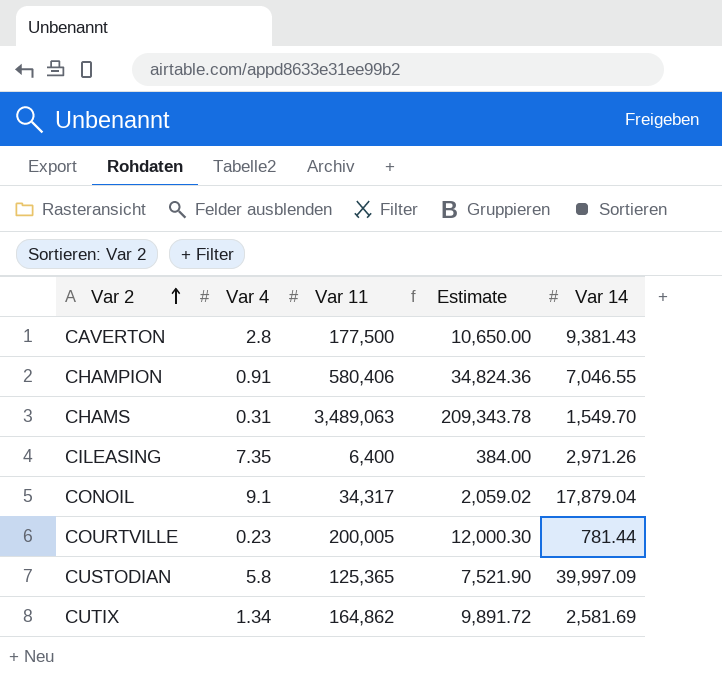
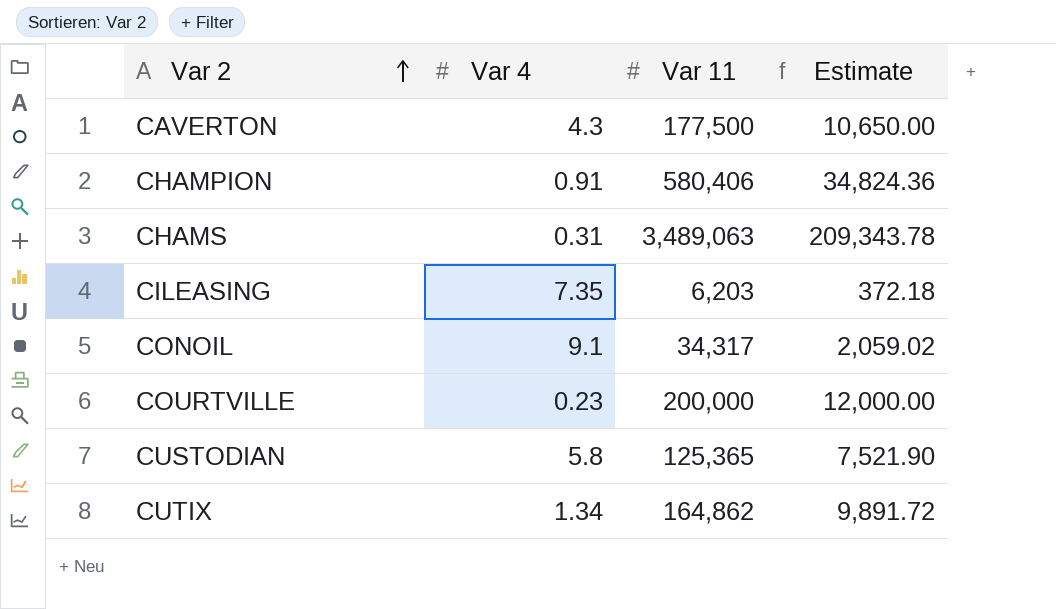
column Var 14 | position: 5 -> none
CAVERTON | Var 4: 2.8 -> 4.3
CILEASING | Var 11: 6,400 -> 6,203
CILEASING | Estimate: 384.00 -> 372.18
COURTVILLE | Var 11: 200,005 -> 200,000
COURTVILLE | Estimate: 12,000.30 -> 12,000.00

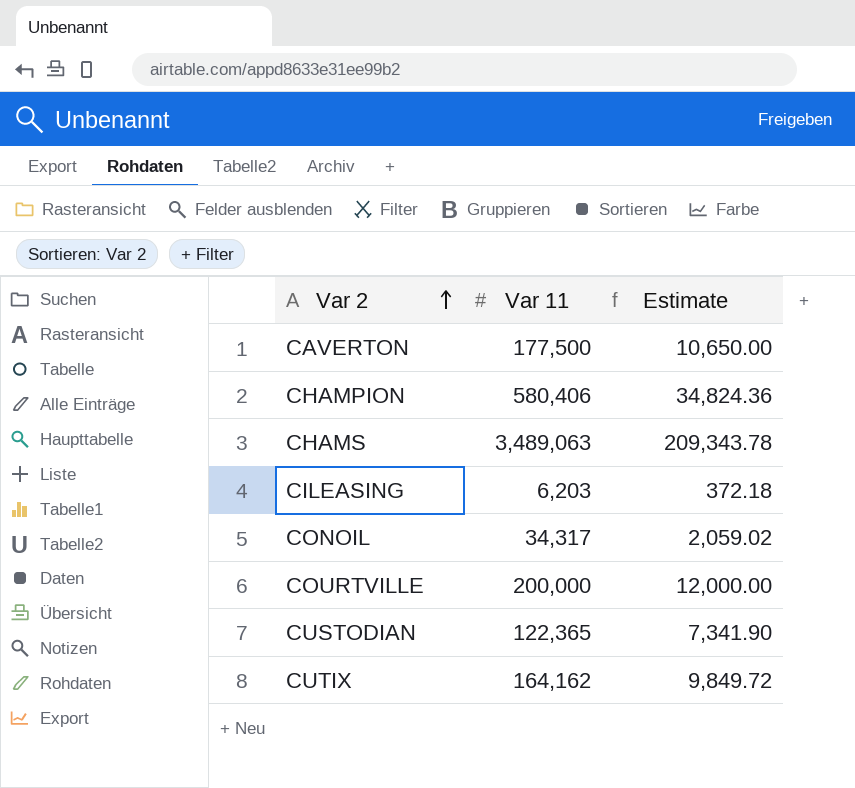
column Var 4 | position: 2 -> none
CUSTODIAN | Var 11: 125,365 -> 122,365
CUSTODIAN | Estimate: 7,521.90 -> 7,341.90
CUTIX | Var 11: 164,862 -> 164,162
CUTIX | Estimate: 9,891.72 -> 9,849.72

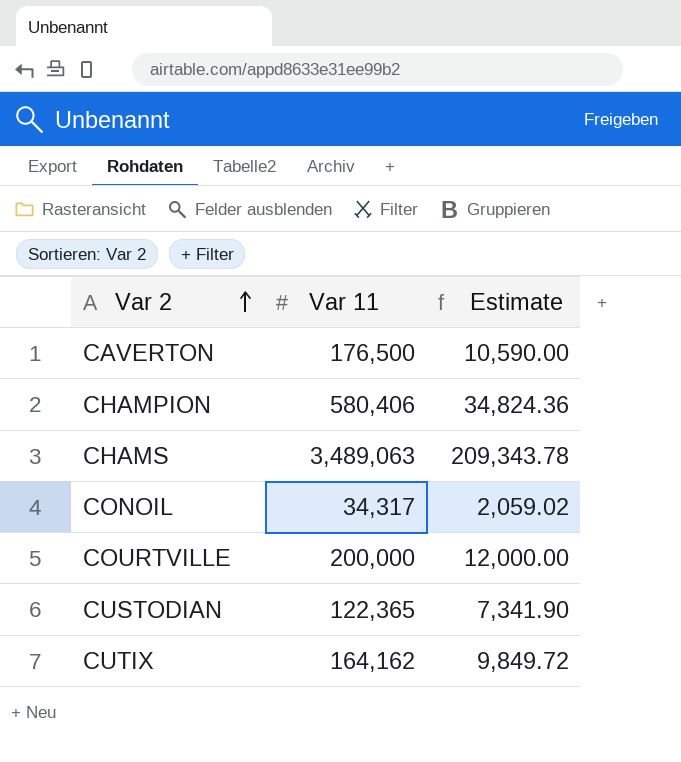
row CILEASING: 6,203 | 372.18 -> none
CAVERTON | Var 11: 177,500 -> 176,500
CAVERTON | Estimate: 10,650.00 -> 10,590.00

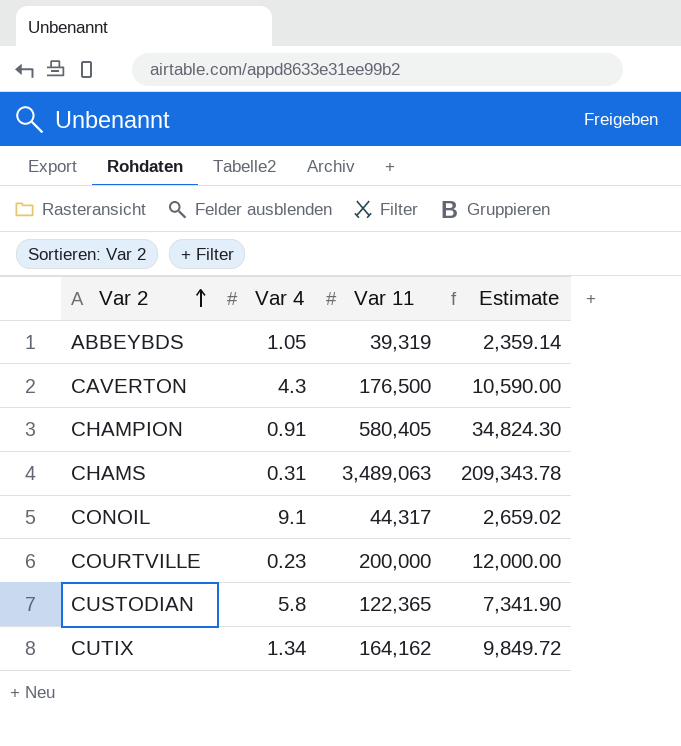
column Var 4 | position: none -> 2
row ABBEYBDS: none -> 1.05 | 39,319 | 2,359.14
CHAMPION | Var 11: 580,406 -> 580,405
CHAMPION | Estimate: 34,824.36 -> 34,824.30
CONOIL | Var 11: 34,317 -> 44,317
CONOIL | Estimate: 2,059.02 -> 2,659.02

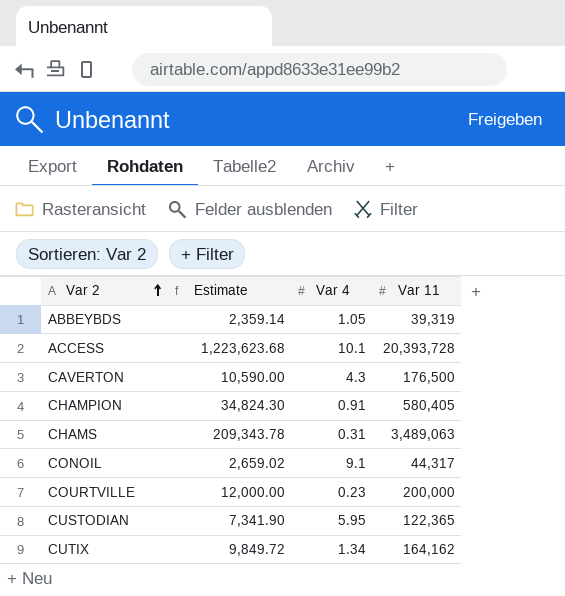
column Estimate | position: 4 -> 2
row ACCESS: none -> 1,223,623.68 | 10.1 | 20,393,728
CUSTODIAN | Var 4: 5.8 -> 5.95

